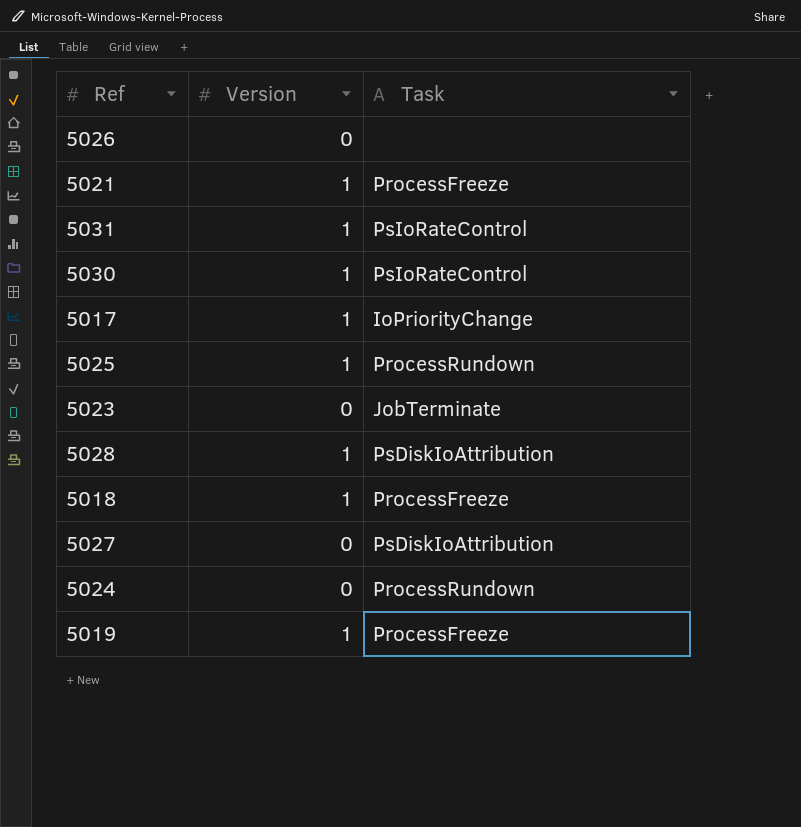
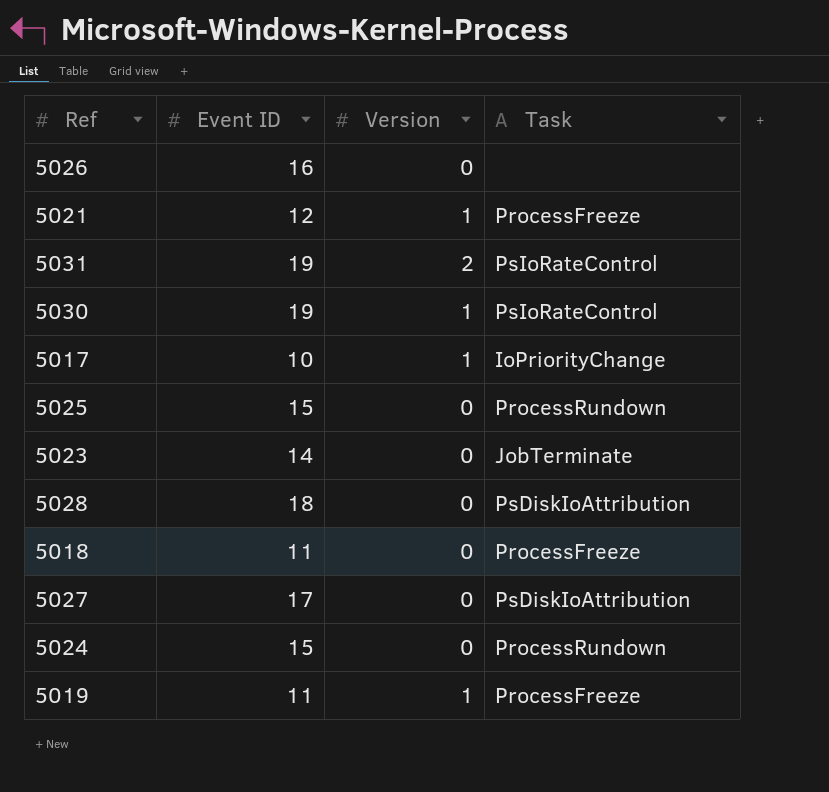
column Event ID | position: none -> 2
5031 | Version: 1 -> 2
5025 | Version: 1 -> 0
5028 | Version: 1 -> 0
5018 | Version: 1 -> 0

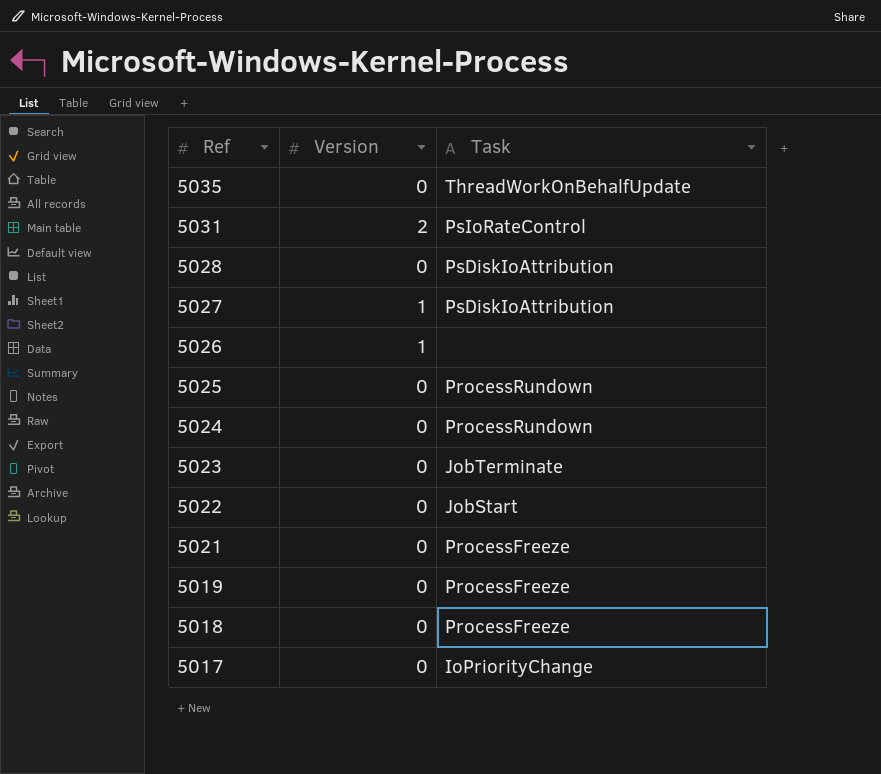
row order: none -> Ref descending
column Event ID | position: 2 -> none
row 5030: 19 | 1 | PsIoRateControl -> none
row 5035: none -> 0 | ThreadWorkOnBehalfUpdate
5027 | Version: 0 -> 1
5026 | Version: 0 -> 1
row 5022: none -> 0 | JobStart
5021 | Version: 1 -> 0
5019 | Version: 1 -> 0
5017 | Version: 1 -> 0

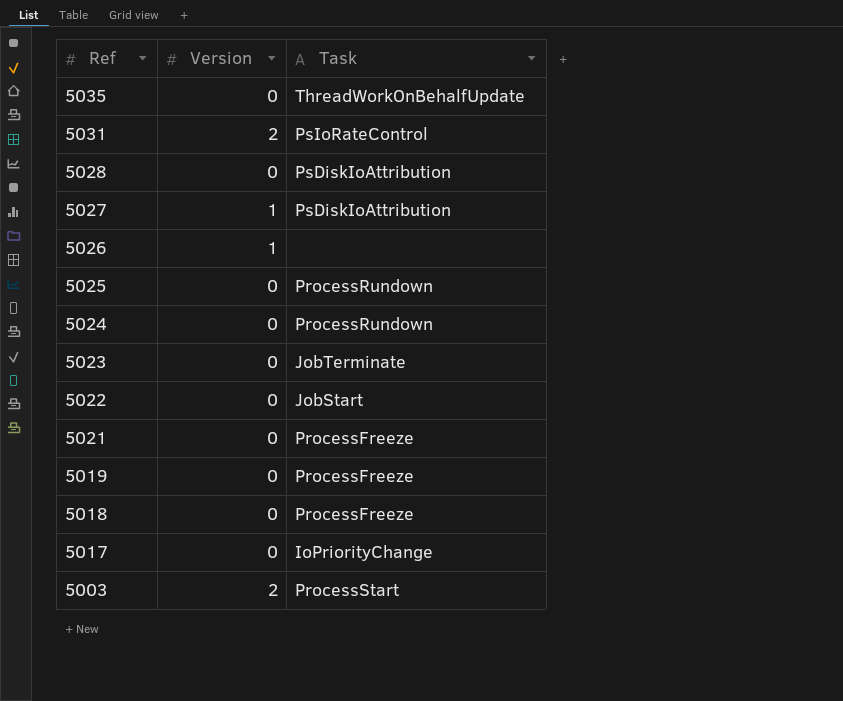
row 5003: none -> 2 | ProcessStart

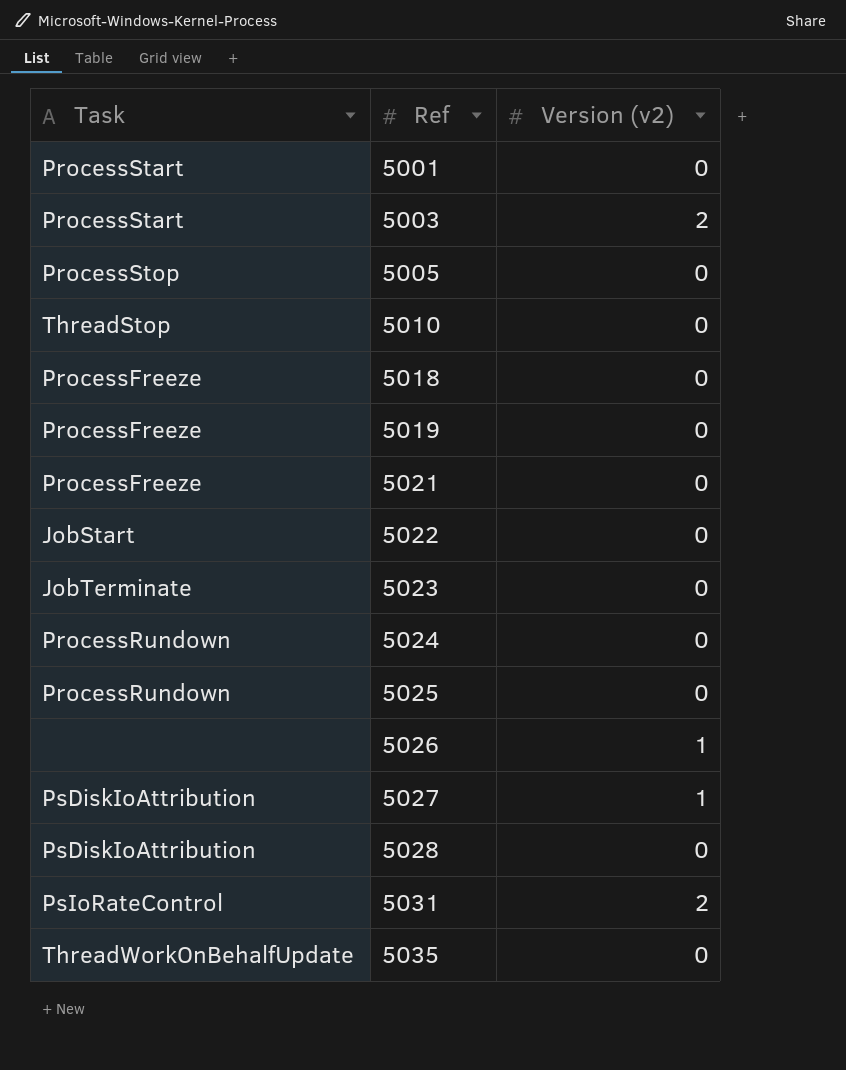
row order: Ref descending -> Ref ascending
column Task | position: 3 -> 1
column name: Version -> Version (v2)
row 5017: 0 | IoPriorityChange -> none
row 5001: none -> ProcessStart | 0
row 5005: none -> ProcessStop | 0
row 5010: none -> ThreadStop | 0

